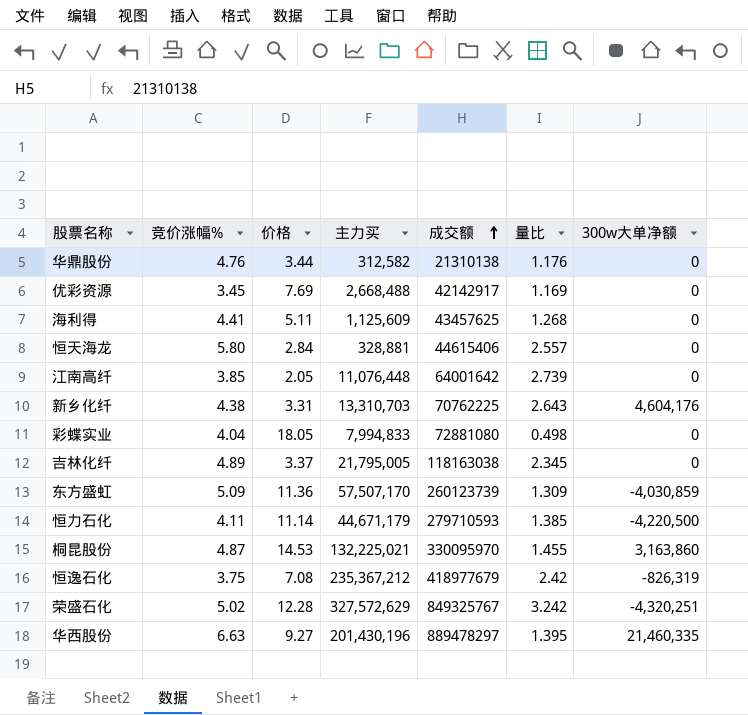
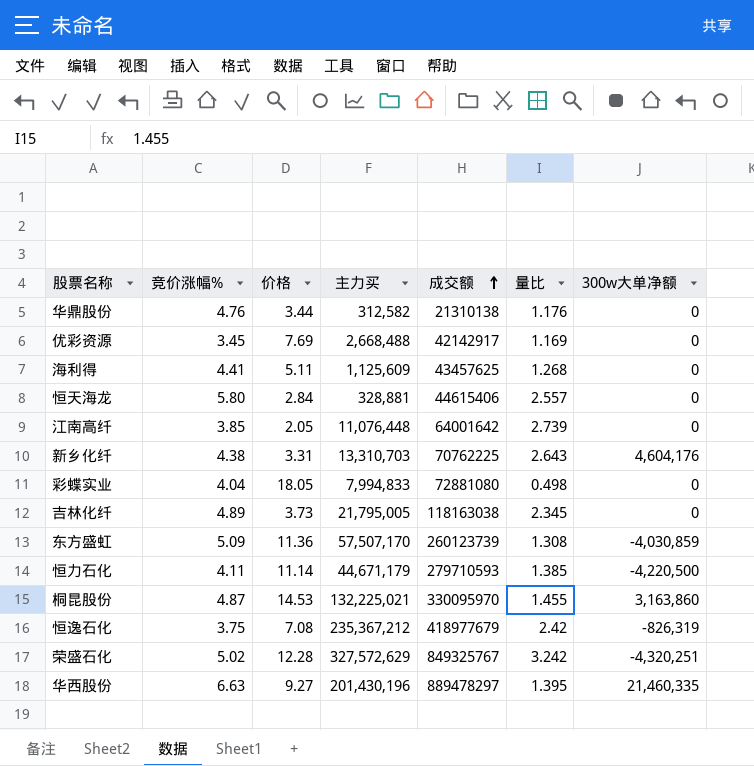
吉林化纤 | 价格: 3.37 -> 3.73
东方盛虹 | 量比: 1.309 -> 1.308

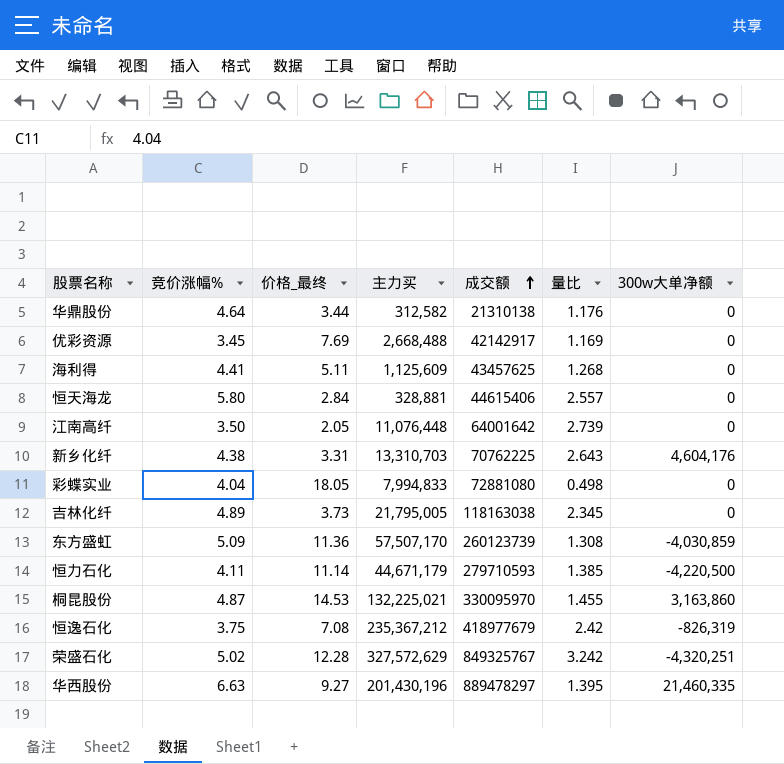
column name: 价格 -> 价格_最终
华鼎股份 | 竞价涨幅%: 4.76 -> 4.64
江南高纤 | 竞价涨幅%: 3.85 -> 3.50

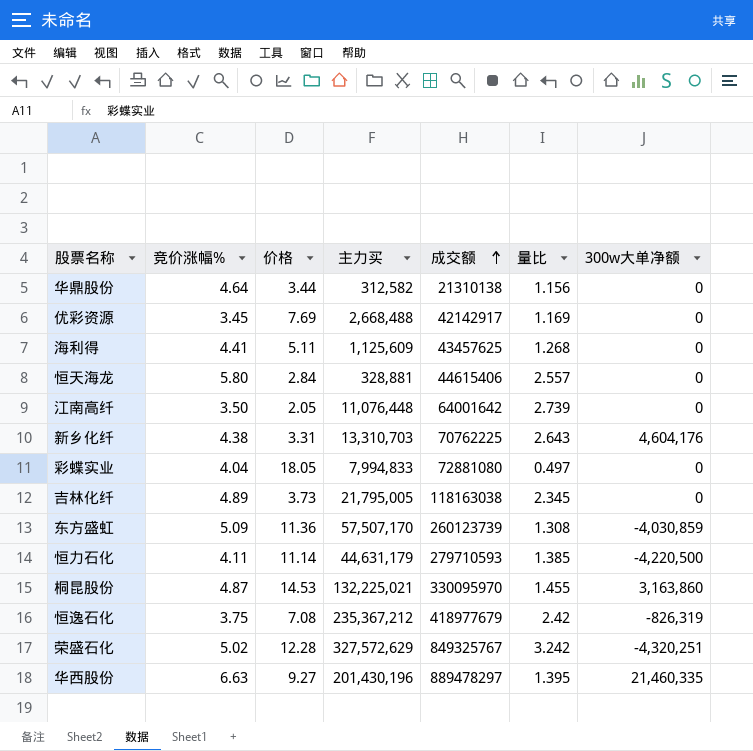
column name: 价格_最终 -> 价格
华鼎股份 | 量比: 1.176 -> 1.156
彩蝶实业 | 量比: 0.498 -> 0.497
恒力石化 | 主力买: 44,671,179 -> 44,631,179

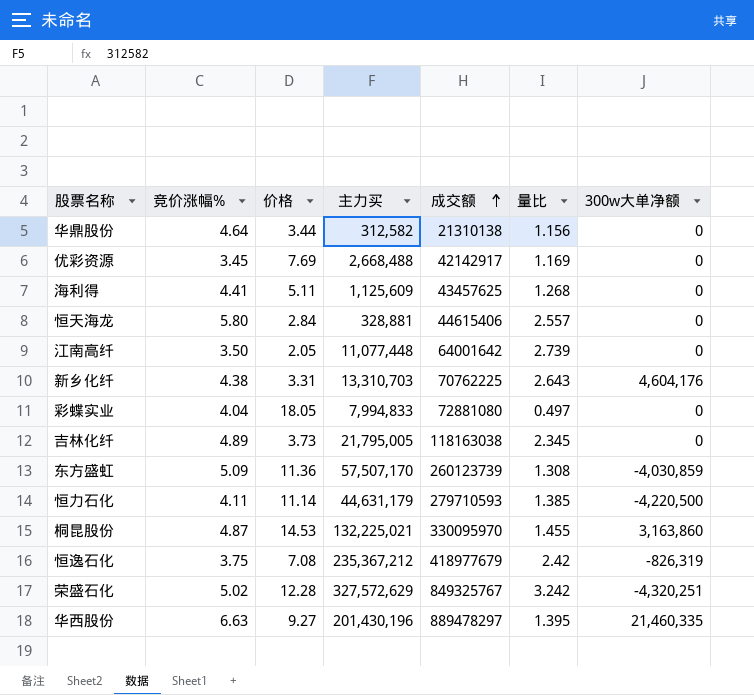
江南高纤 | 主力买: 11,076,448 -> 11,077,448

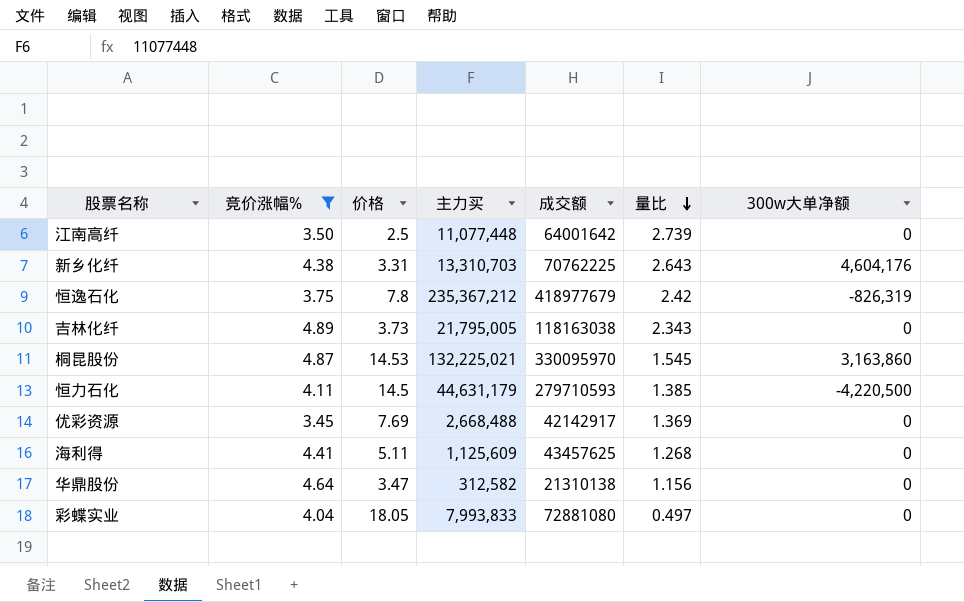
filter: none -> 竞价涨幅% <= 4.89
row order: 成交额 ascending -> 量比 descending
江南高纤 | 价格: 2.05 -> 2.5
恒逸石化 | 价格: 7.08 -> 7.8
吉林化纤 | 量比: 2.345 -> 2.343
桐昆股份 | 量比: 1.455 -> 1.545
恒力石化 | 价格: 11.14 -> 14.5
优彩资源 | 量比: 1.169 -> 1.369
华鼎股份 | 价格: 3.44 -> 3.47
彩蝶实业 | 主力买: 7,994,833 -> 7,993,833

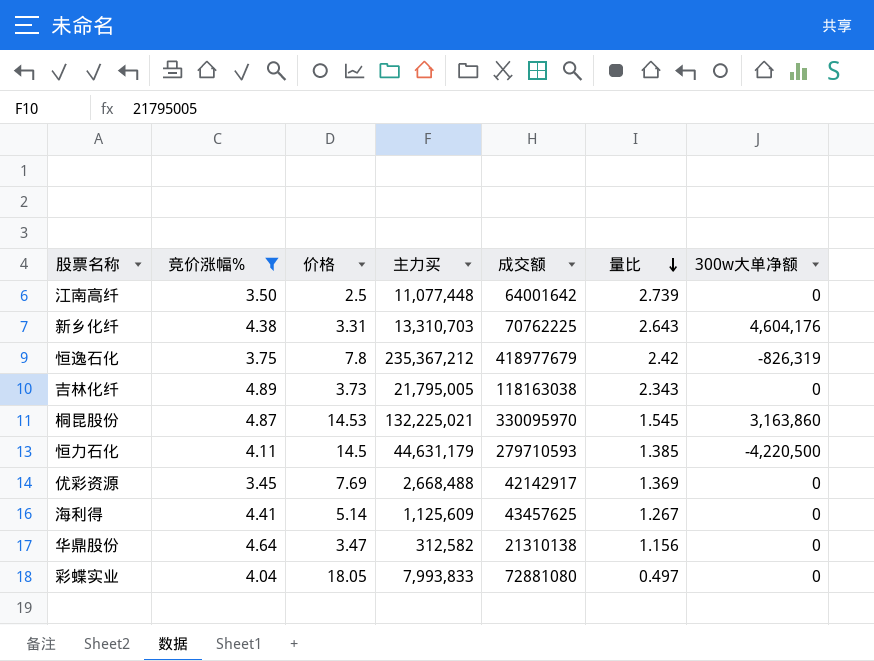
海利得 | 价格: 5.11 -> 5.14
海利得 | 量比: 1.268 -> 1.267

